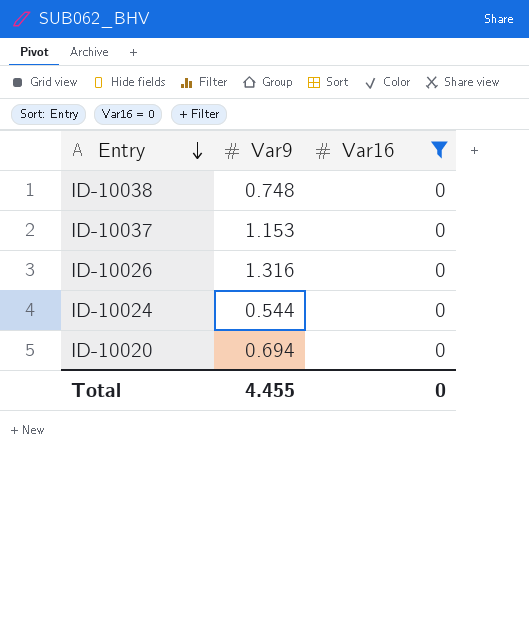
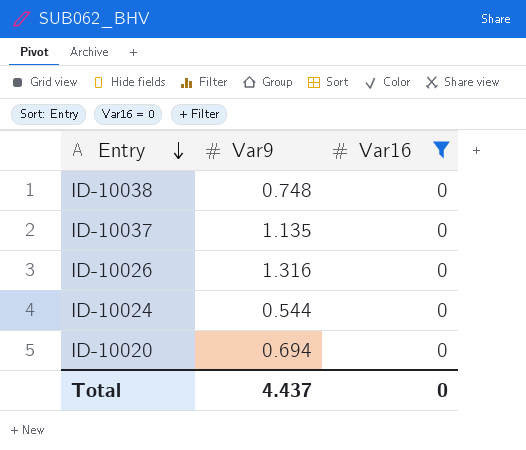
ID-10037 | Var9: 1.153 -> 1.135
Total | Var9: 4.455 -> 4.437

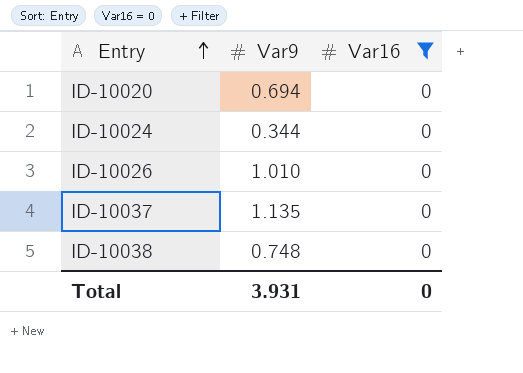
row order: Entry descending -> Entry ascending
ID-10024 | Var9: 0.544 -> 0.344
ID-10026 | Var9: 1.316 -> 1.010
Total | Var9: 4.437 -> 3.931

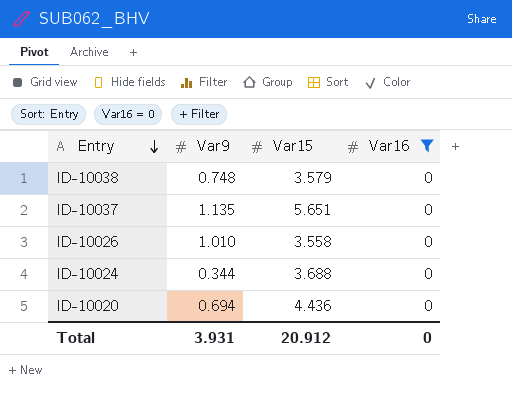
row order: Entry ascending -> Entry descending
column Var15 | position: none -> 3

